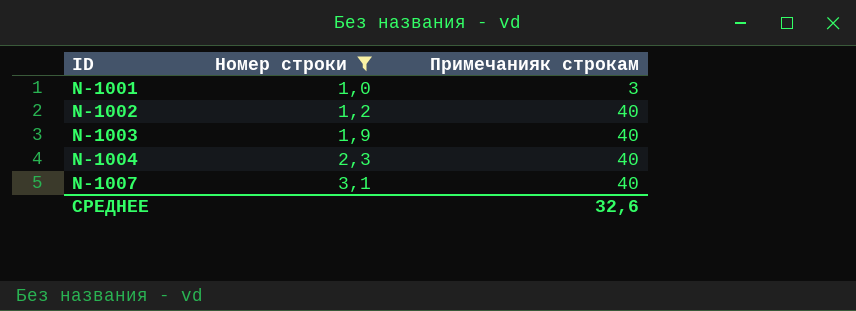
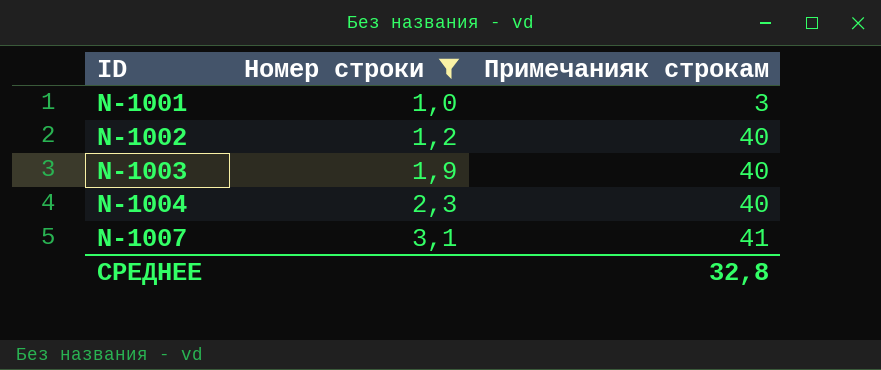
N-1007 | Примечанияк строкам: 40 -> 41
СРЕДНЕЕ | Примечанияк строкам: 32,6 -> 32,8

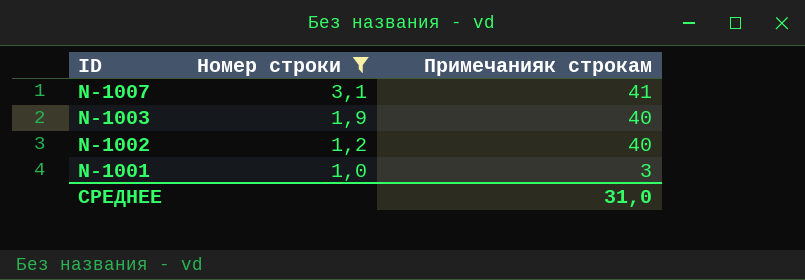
row order: ID ascending -> ID descending
row N-1004: 2,3 | 40 -> none
СРЕДНЕЕ | Примечанияк строкам: 32,8 -> 31,0

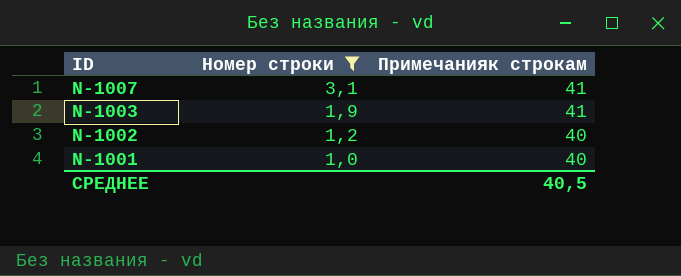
N-1003 | Примечанияк строкам: 40 -> 41
N-1001 | Примечанияк строкам: 3 -> 40
СРЕДНЕЕ | Примечанияк строкам: 31,0 -> 40,5

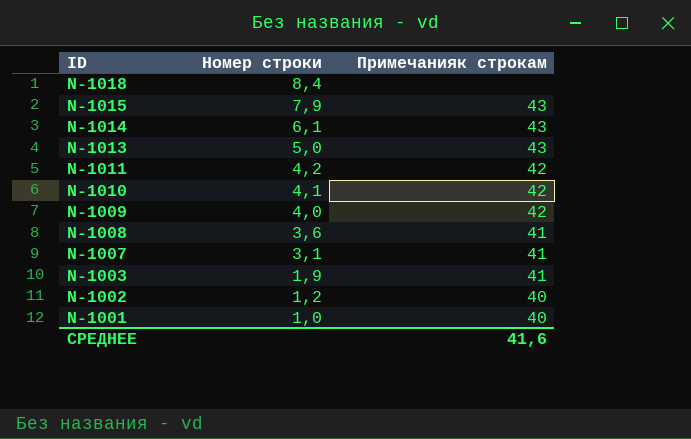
filter: Номер строки <= 3,1 -> none
СРЕДНЕЕ | Примечанияк строкам: 40,5 -> 41,6

